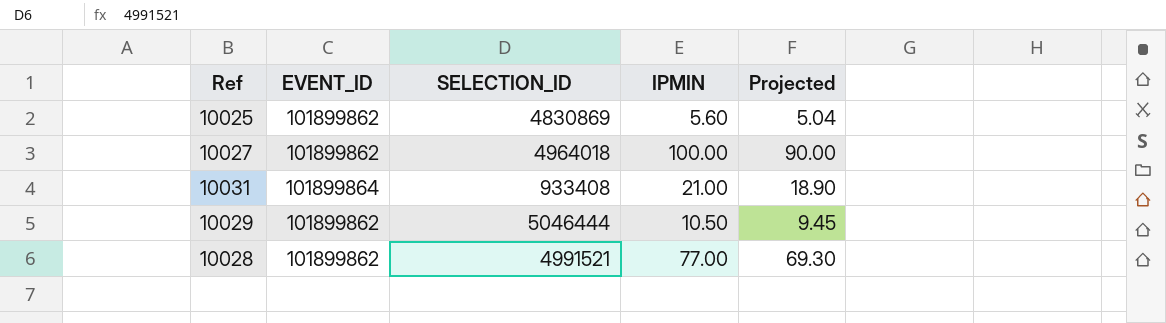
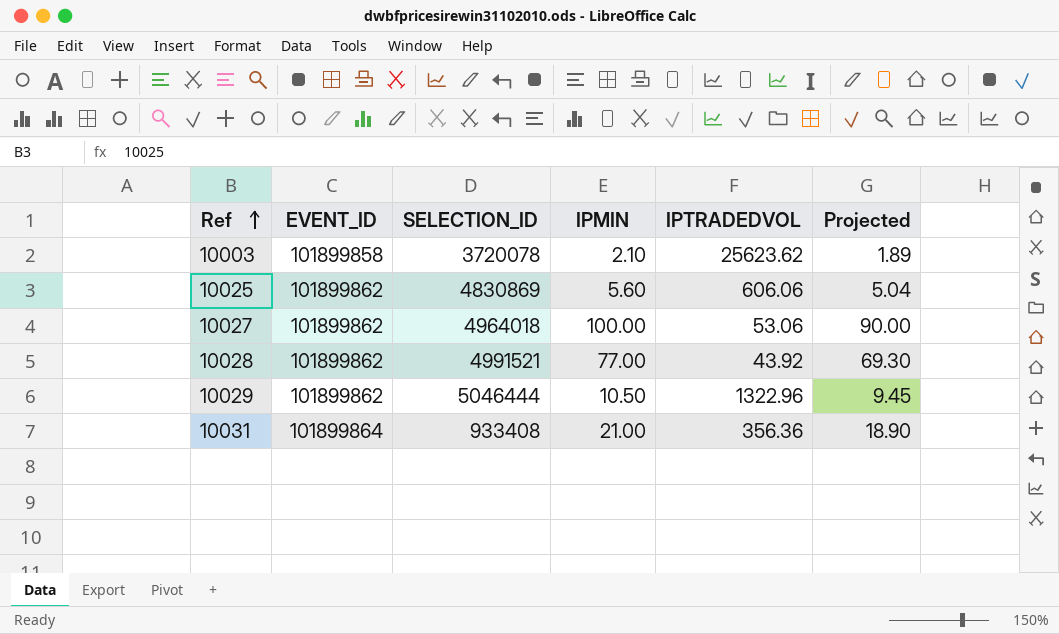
row order: none -> Ref ascending
column IPTRADEDVOL | position: none -> 5
row 10003: none -> 101899858 | 3720078 | 2.10 | 25623.62 | 1.89

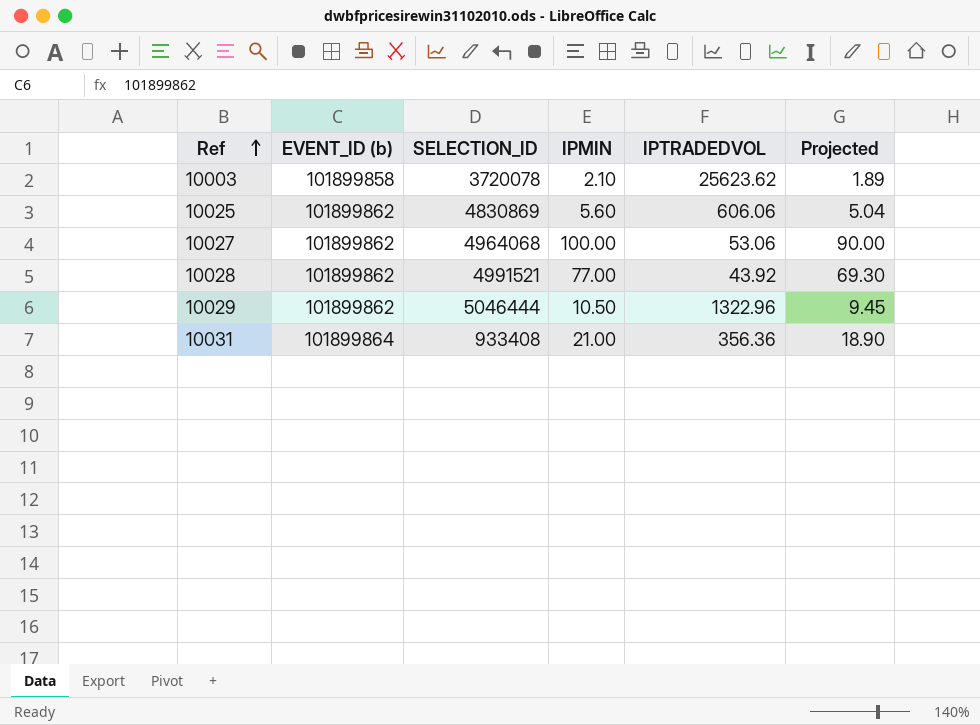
column name: EVENT_ID -> EVENT_ID (b)
10027 | SELECTION_ID: 4964018 -> 4964068

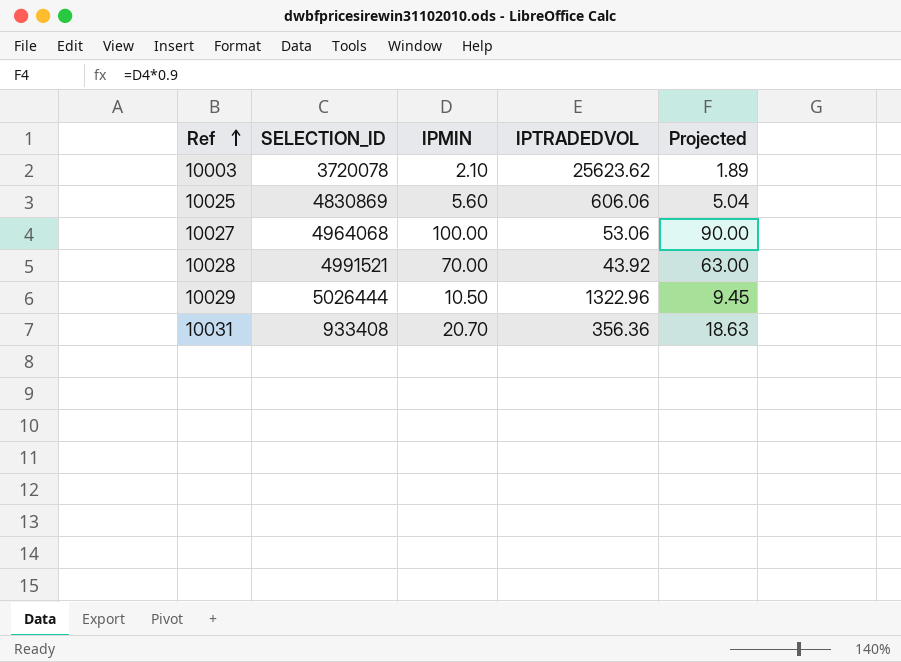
column EVENT_ID (b) | position: 2 -> none
10028 | IPMIN: 77.00 -> 70.00
10028 | Projected: 69.30 -> 63.00
10029 | SELECTION_ID: 5046444 -> 5026444
10031 | IPMIN: 21.00 -> 20.70
10031 | Projected: 18.90 -> 18.63

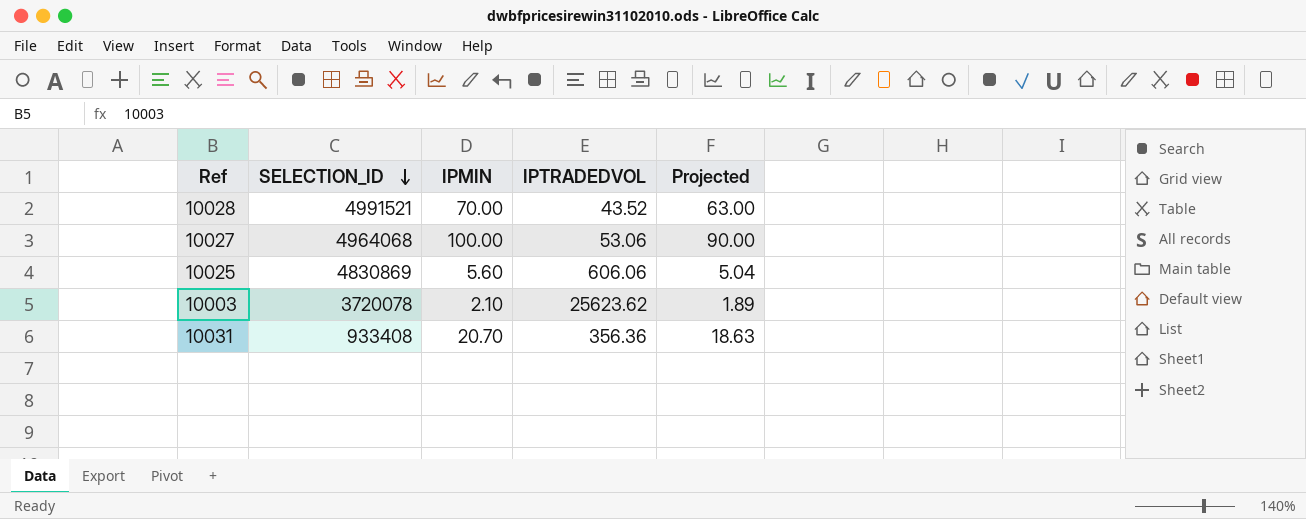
row order: Ref ascending -> SELECTION_ID descending
row 10029: 5026444 | 10.50 | 1322.96 | 9.45 -> none
10028 | IPTRADEDVOL: 43.92 -> 43.52

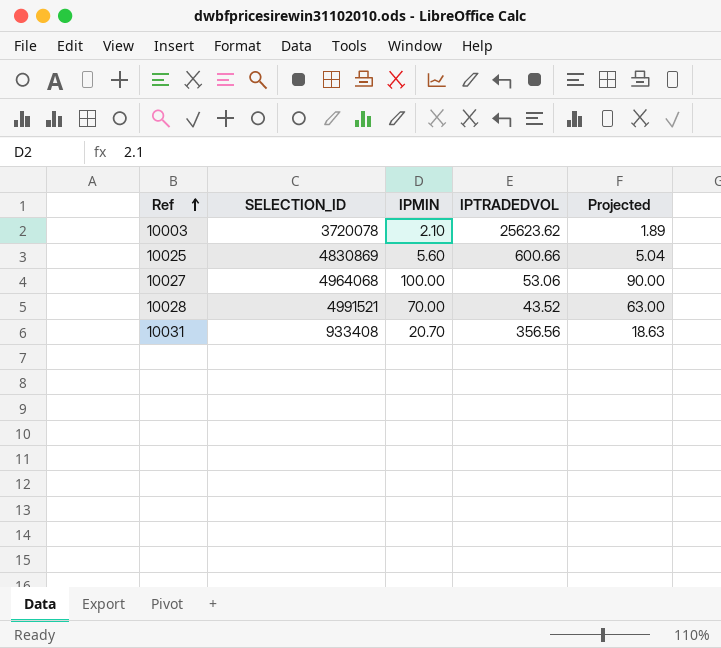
row order: SELECTION_ID descending -> Ref ascending
10025 | IPTRADEDVOL: 606.06 -> 600.66
10031 | IPTRADEDVOL: 356.36 -> 356.56

